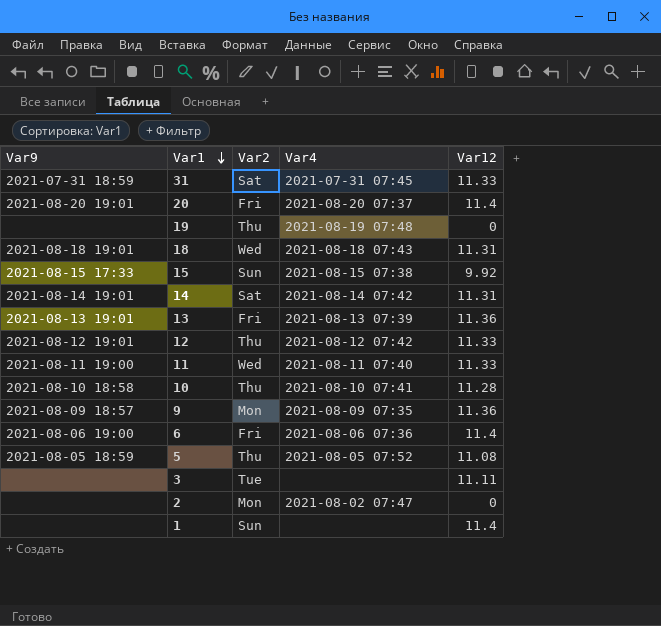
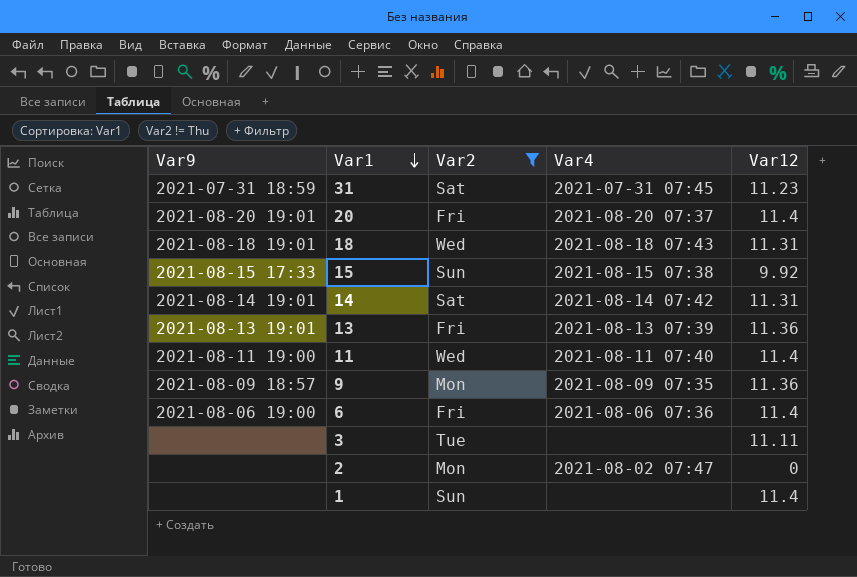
filter: none -> Var2 != Thu
31 | Var12: 11.33 -> 11.23
11 | Var12: 11.33 -> 11.4

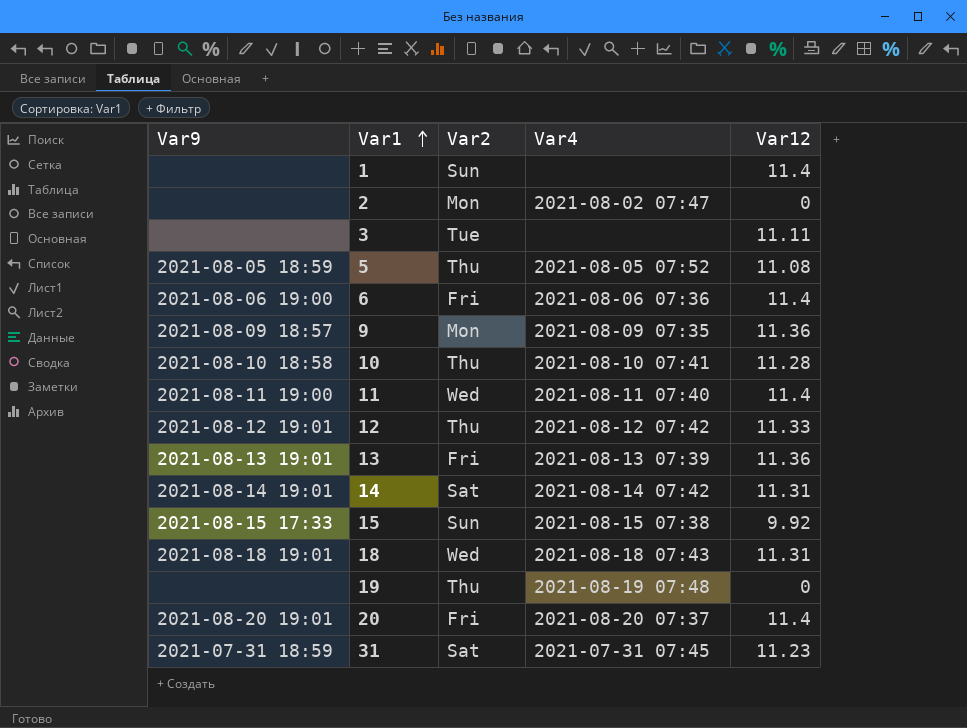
filter: Var2 != Thu -> none
row order: Var1 descending -> Var1 ascending

